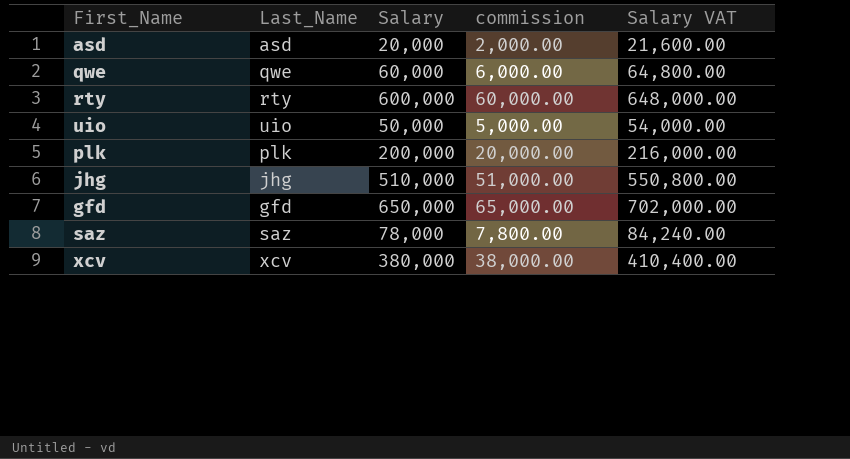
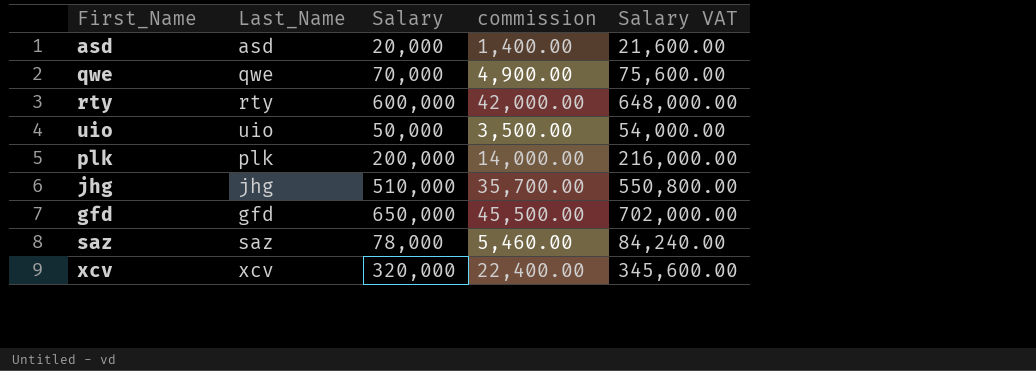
column commission | formula: [Salary] * 0.1 -> [Salary] * 0.07
qwe | Salary: 60,000 -> 70,000
qwe | Salary VAT: 64,800.00 -> 75,600.00
xcv | Salary: 380,000 -> 320,000
xcv | Salary VAT: 410,400.00 -> 345,600.00

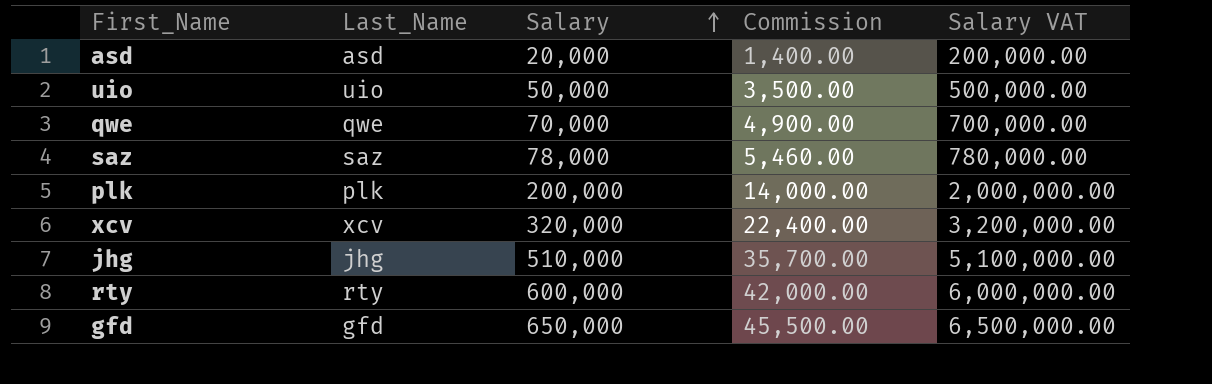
row order: none -> Salary ascending
column name: commission -> Commission
column Salary VAT | formula: [Salary] * 1.08 -> [Salary] * 10

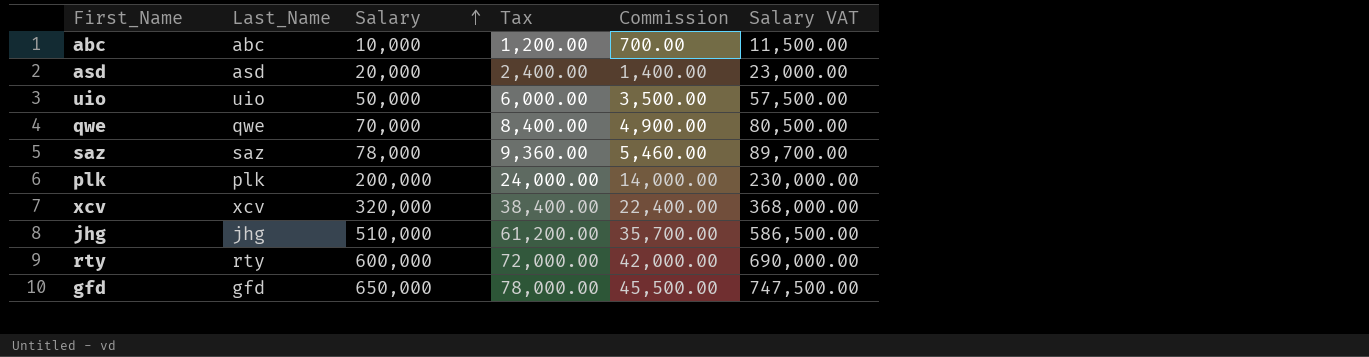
column Tax | formula: none -> [Salary] * 0.12
column Salary VAT | formula: [Salary] * 10 -> [Salary] * 1.15
row abc: none -> abc | 10,000 | 1,200.00 | 700.00 | 11,500.00

